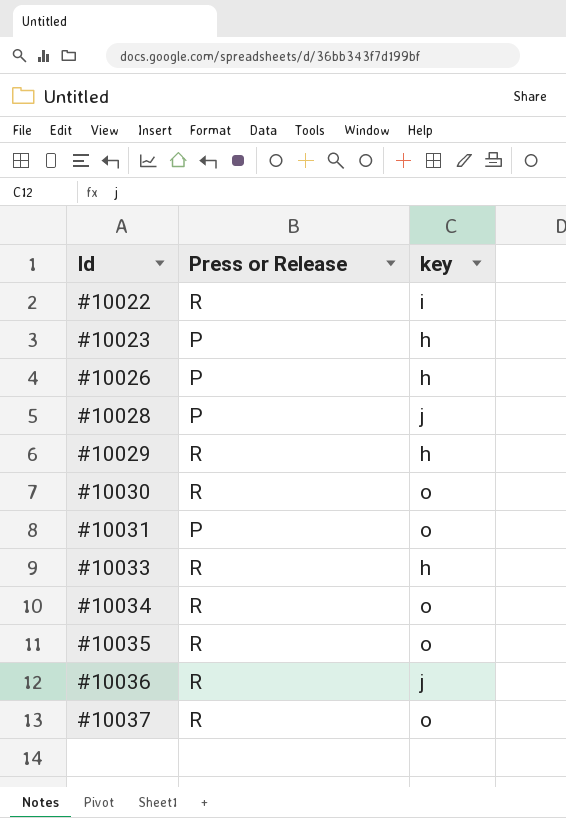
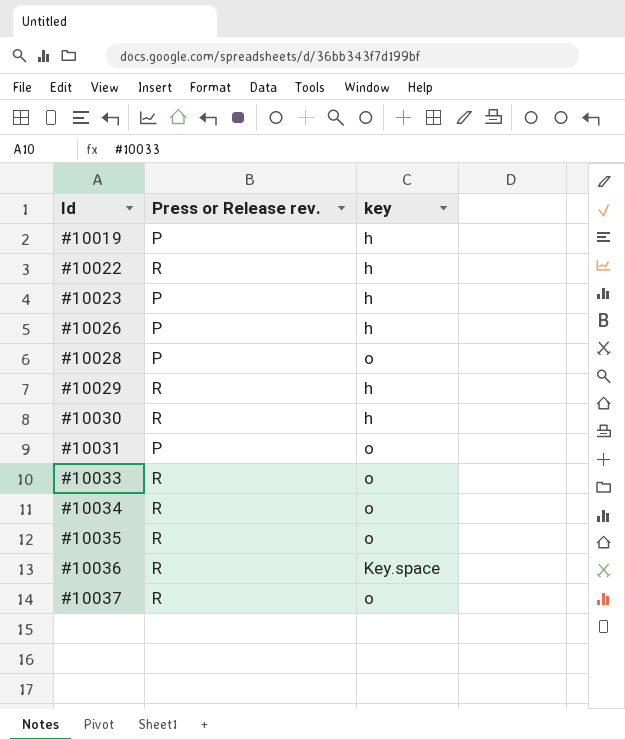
column name: Press or Release -> Press or Release rev.
row #10019: none -> P | h
#10022 | key: i -> h
#10028 | key: j -> o
#10030 | key: o -> h
#10033 | key: h -> o
#10036 | key: j -> Key.space

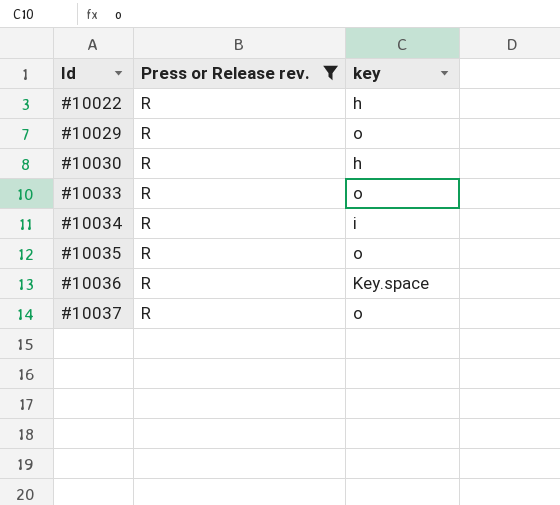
filter: none -> Press or Release rev. = R
#10029 | key: h -> o
#10034 | key: o -> i

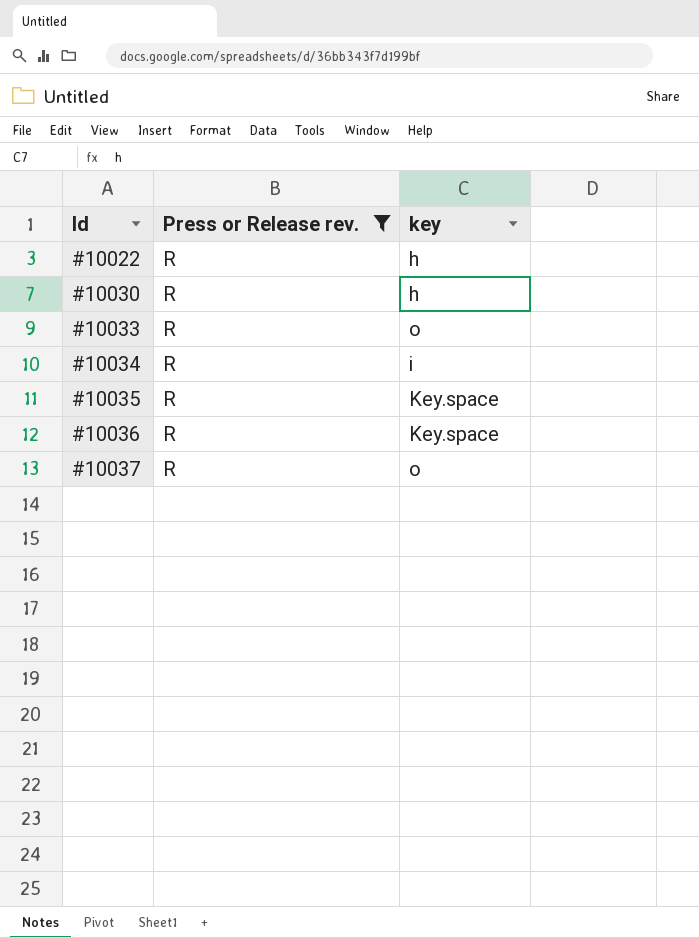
row #10029: R | o -> none
#10035 | key: o -> Key.space

